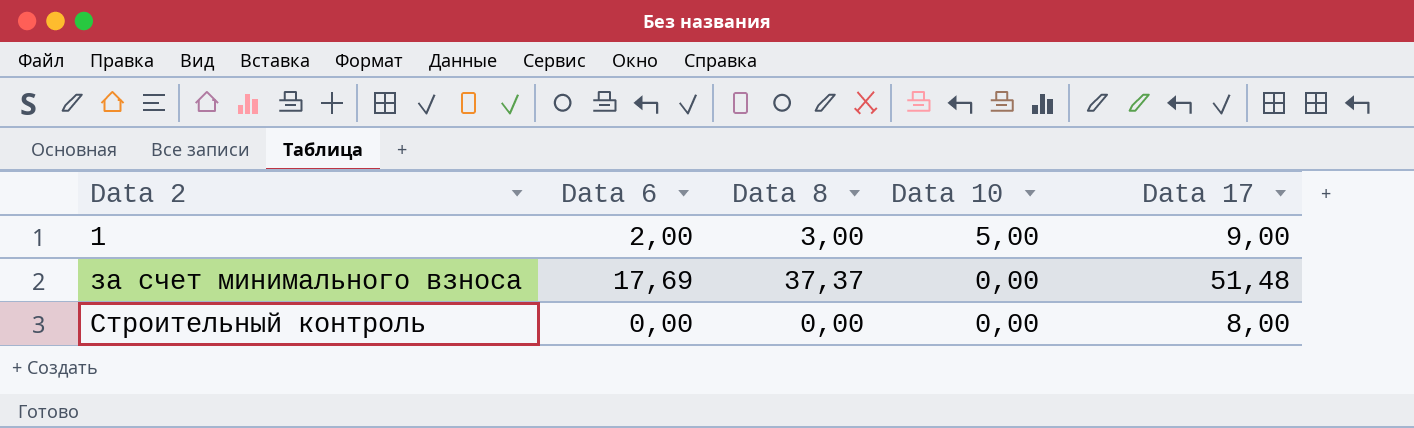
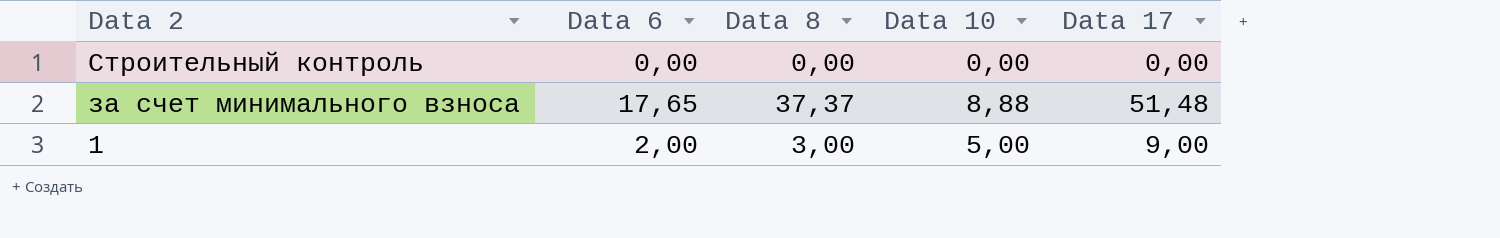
row order: Data 2 ascending -> Data 2 descending
Строительный контроль | Data 17: 8,00 -> 0,00
за счет минимального взноса | Data 6: 17,69 -> 17,65
за счет минимального взноса | Data 10: 0,00 -> 8,88

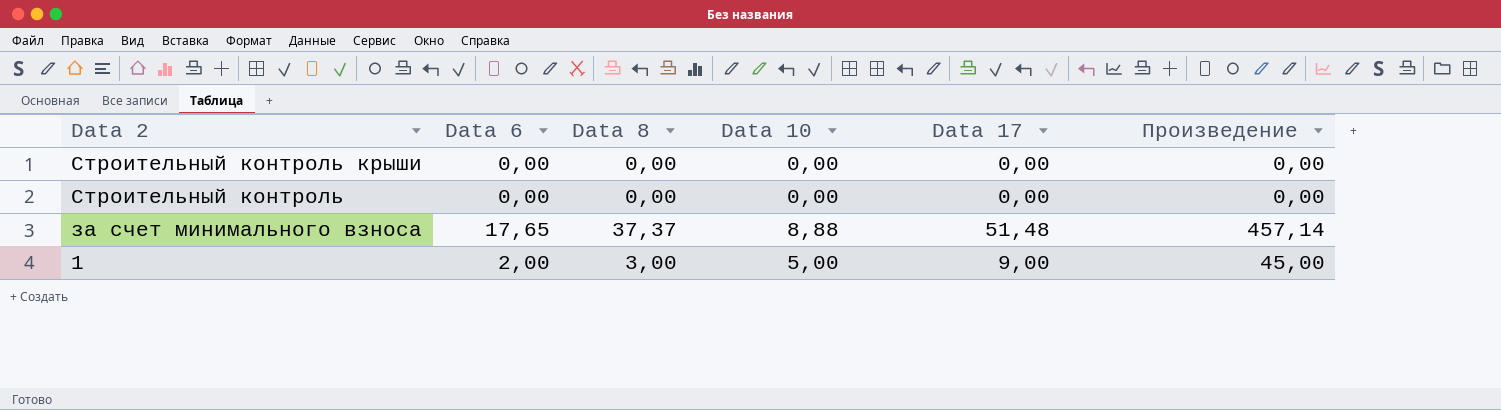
column Произведение | formula: none -> [Data 10] * [Data 17]
row Строительный контроль крыши: none -> 0,00 | 0,00 | 0,00 | 0,00 | 0,00

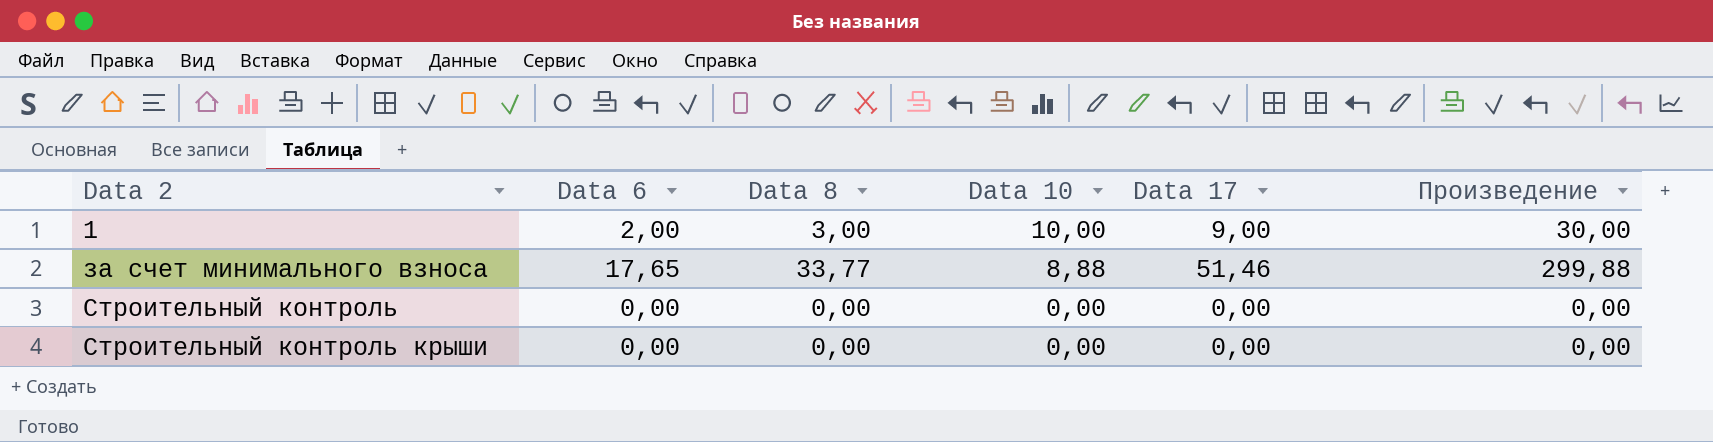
row order: Data 2 descending -> Data 2 ascending
column Произведение | formula: [Data 10] * [Data 17] -> [Data 8] * [Data 10]
1 | Data 10: 5,00 -> 10,00
за счет минимального взноса | Data 8: 37,37 -> 33,77
за счет минимального взноса | Data 17: 51,48 -> 51,46

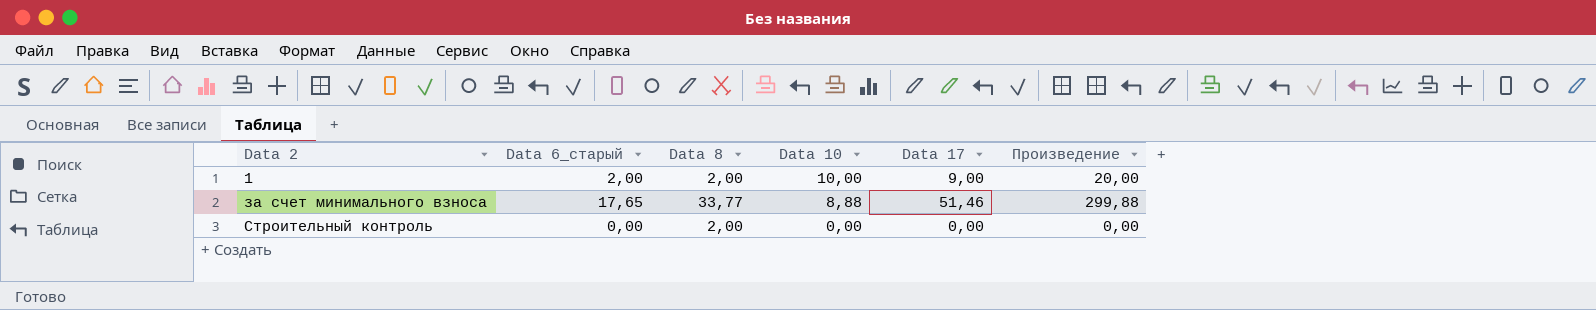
column name: Data 6 -> Data 6_старый
row Строительный контроль крыши: 0,00 | 0,00 | 0,00 | 0,00 | 0,00 -> none
1 | Data 8: 3,00 -> 2,00
1 | Произведение: 30,00 -> 20,00
Строительный контроль | Data 8: 0,00 -> 2,00

